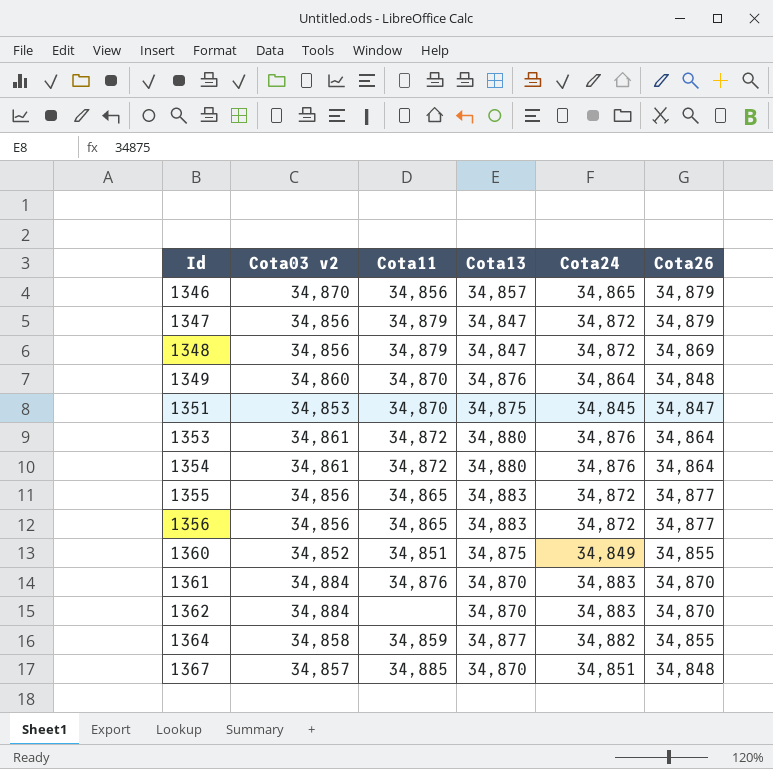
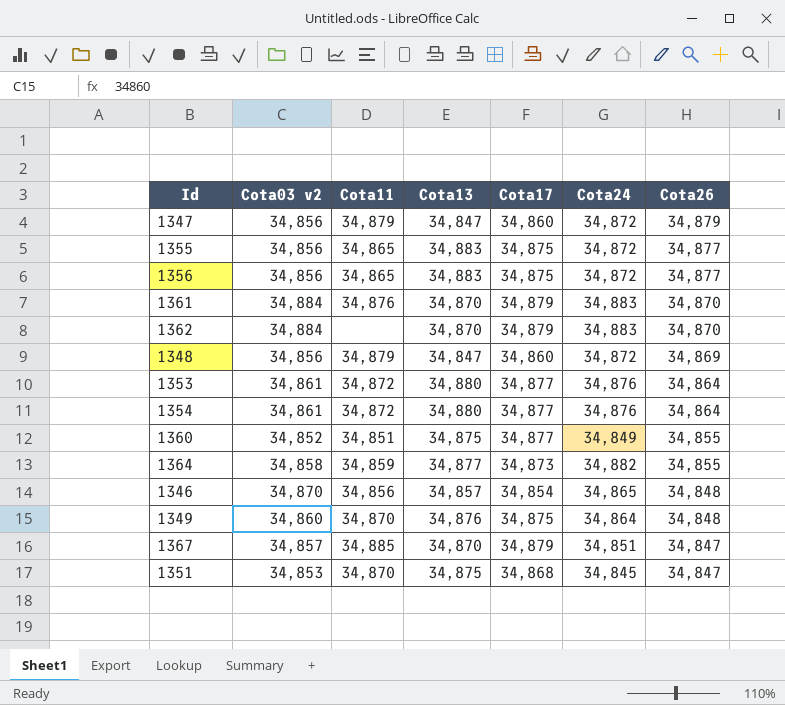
row order: Id ascending -> Cota26 descending
column Cota17 | position: none -> 5
1346 | Cota26: 34,879 -> 34,848
1367 | Cota26: 34,848 -> 34,847

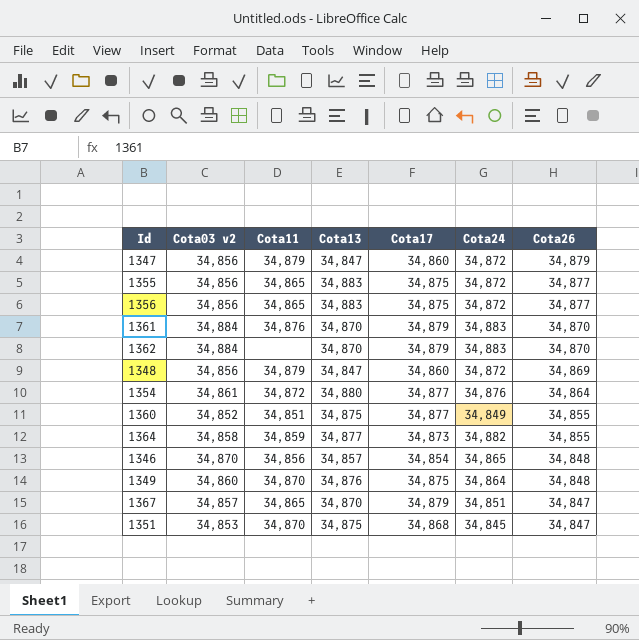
row 1353: 34,861 | 34,872 | 34,880 | 34,877 | 34,876 | 34,864 -> none
1367 | Cota11: 34,885 -> 34,865

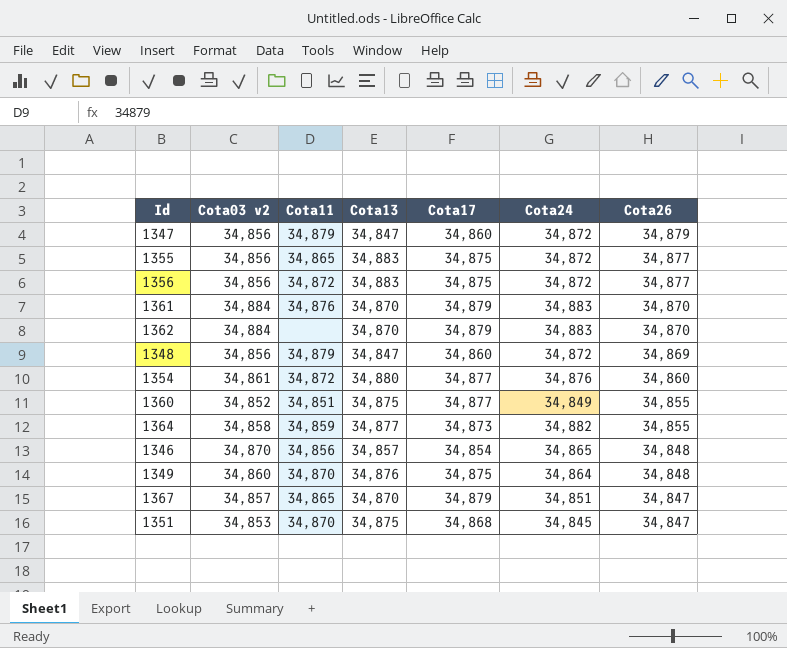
1356 | Cota11: 34,865 -> 34,872
1354 | Cota26: 34,864 -> 34,860

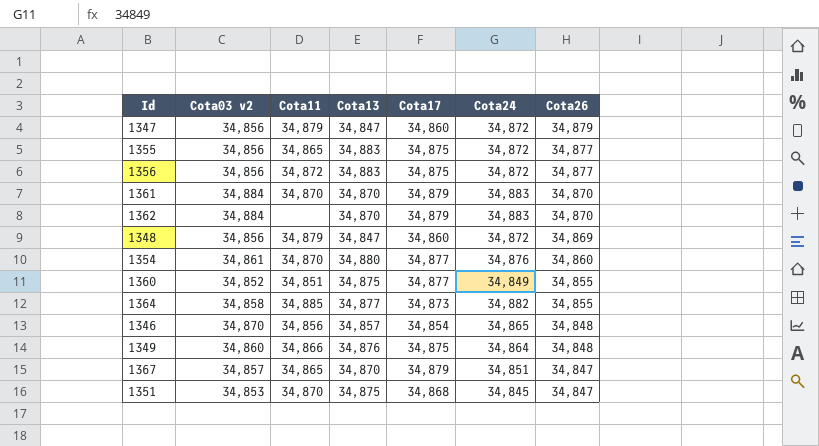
1361 | Cota11: 34,876 -> 34,870
1354 | Cota11: 34,872 -> 34,870
1364 | Cota11: 34,859 -> 34,885
1349 | Cota11: 34,870 -> 34,866

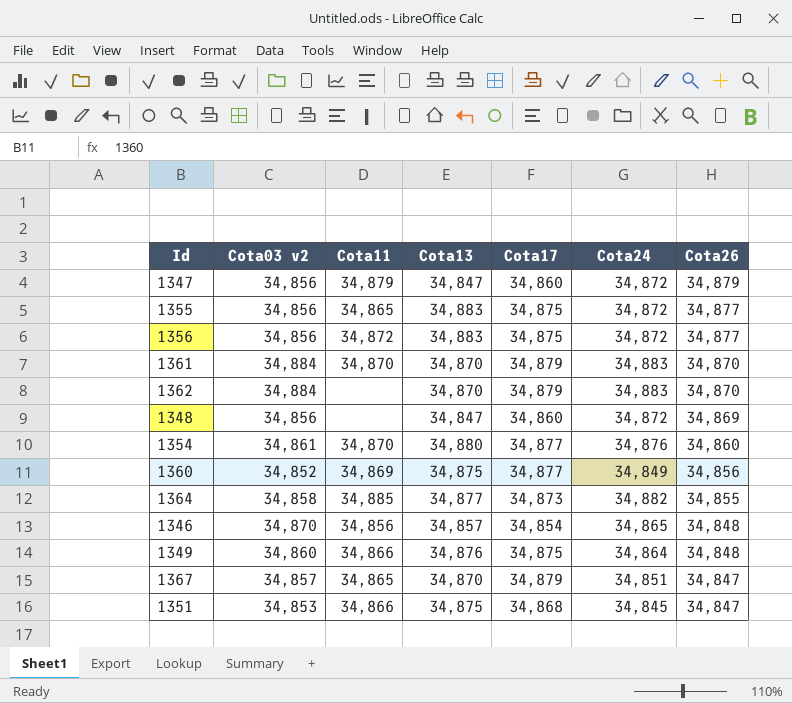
1348 | Cota11: 34,879 -> none
1360 | Cota11: 34,851 -> 34,869
1360 | Cota26: 34,855 -> 34,856
1351 | Cota11: 34,870 -> 34,866

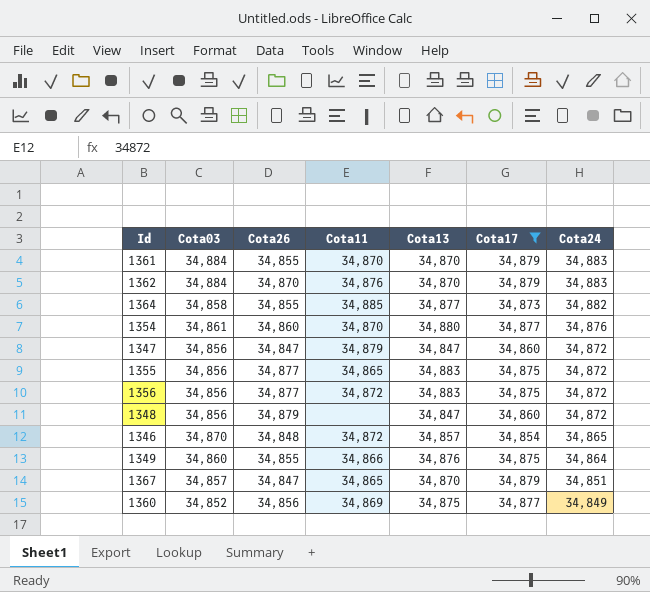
filter: none -> Cota17 != 34,868
row order: Cota26 descending -> Cota24 descending
column name: Cota03 v2 -> Cota03
column Cota26 | position: 7 -> 3
1361 | Cota26: 34,870 -> 34,855
1362 | Cota11: none -> 34,876
1347 | Cota26: 34,879 -> 34,847
1348 | Cota26: 34,869 -> 34,879
1346 | Cota11: 34,856 -> 34,872
1349 | Cota26: 34,848 -> 34,855

